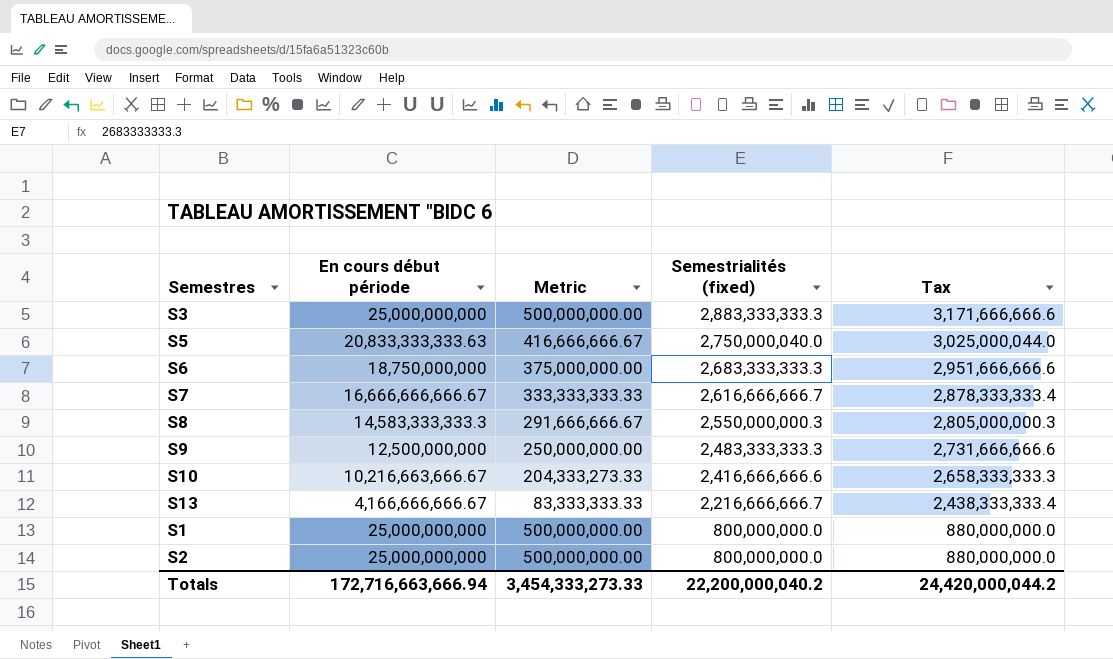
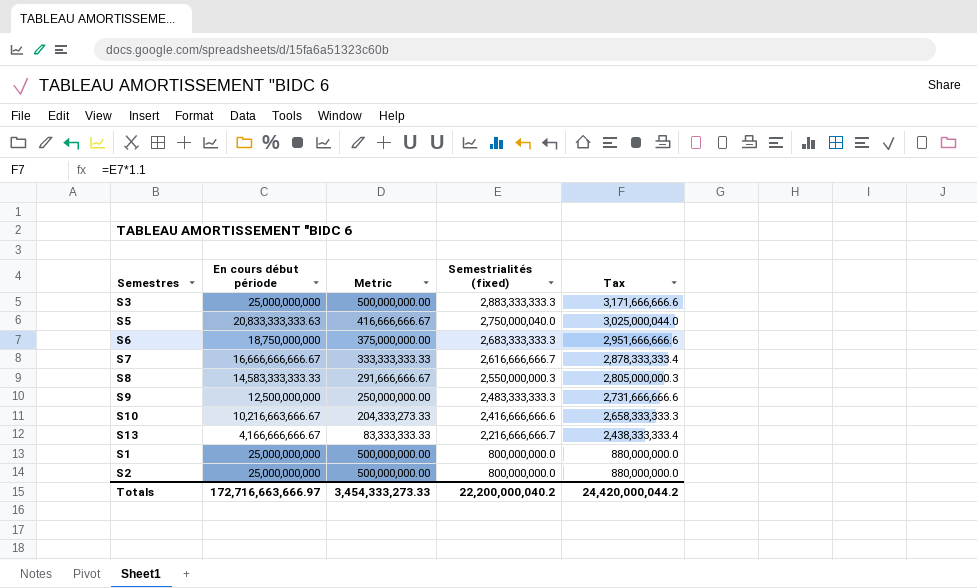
S8 | En cours début période: 14,583,333,333.3 -> 14,583,333,333.33
Totals | En cours début période: 172,716,663,666.94 -> 172,716,663,666.97

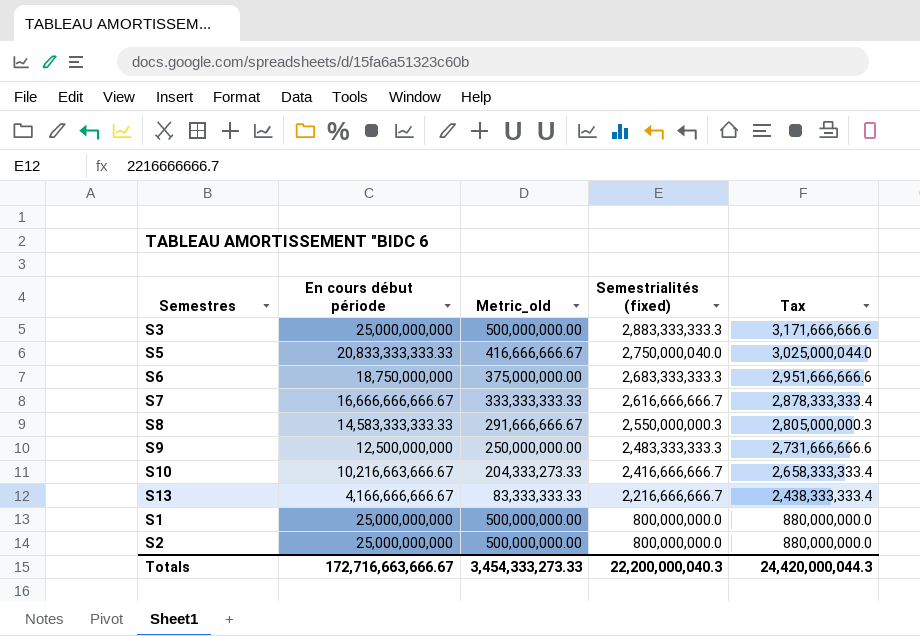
column name: Metric -> Metric_old
S5 | En cours début période: 20,833,333,333.63 -> 20,833,333,333.33
S10 | Semestrialités (fixed): 2,416,666,666.6 -> 2,416,666,666.7
S10 | Tax: 2,658,333,333.3 -> 2,658,333,333.4
Totals | En cours début période: 172,716,663,666.97 -> 172,716,663,666.67
Totals | Semestrialités (fixed): 22,200,000,040.2 -> 22,200,000,040.3
Totals | Tax: 24,420,000,044.2 -> 24,420,000,044.3

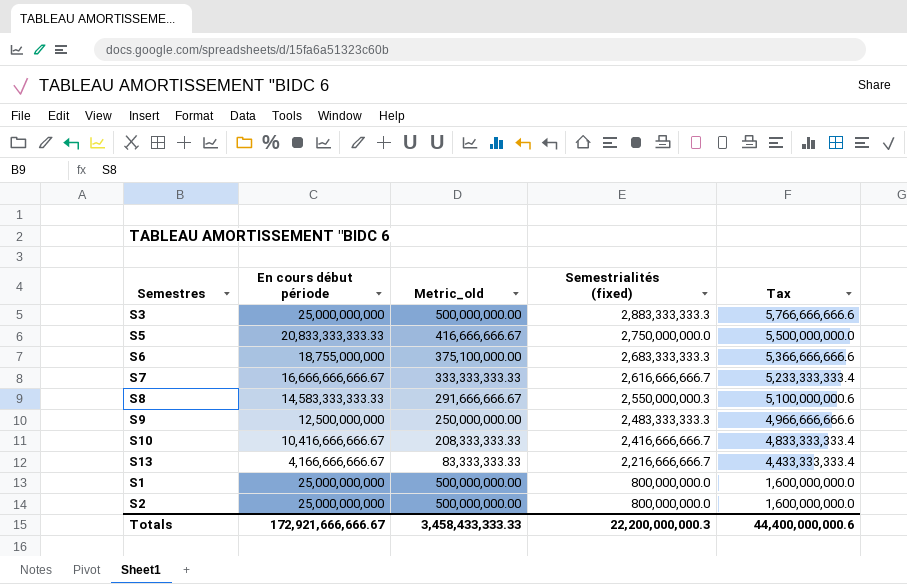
column Tax | formula: [Semestrialités (fixed)] * 1.1 -> [Semestrialités (fixed)] * 2
S5 | Semestrialités (fixed): 2,750,000,040.0 -> 2,750,000,000.0
S6 | En cours début période: 18,750,000,000 -> 18,755,000,000
S6 | Metric_old: 375,000,000.00 -> 375,100,000.00
S10 | En cours début période: 10,216,663,666.67 -> 10,416,666,666.67
S10 | Metric_old: 204,333,273.33 -> 208,333,333.33
Totals | En cours début période: 172,716,663,666.67 -> 172,921,666,666.67
Totals | Metric_old: 3,454,333,273.33 -> 3,458,433,333.33
Totals | Semestrialités (fixed): 22,200,000,040.3 -> 22,200,000,000.3
Totals | Tax: 24,420,000,044.3 -> 44,400,000,000.6

